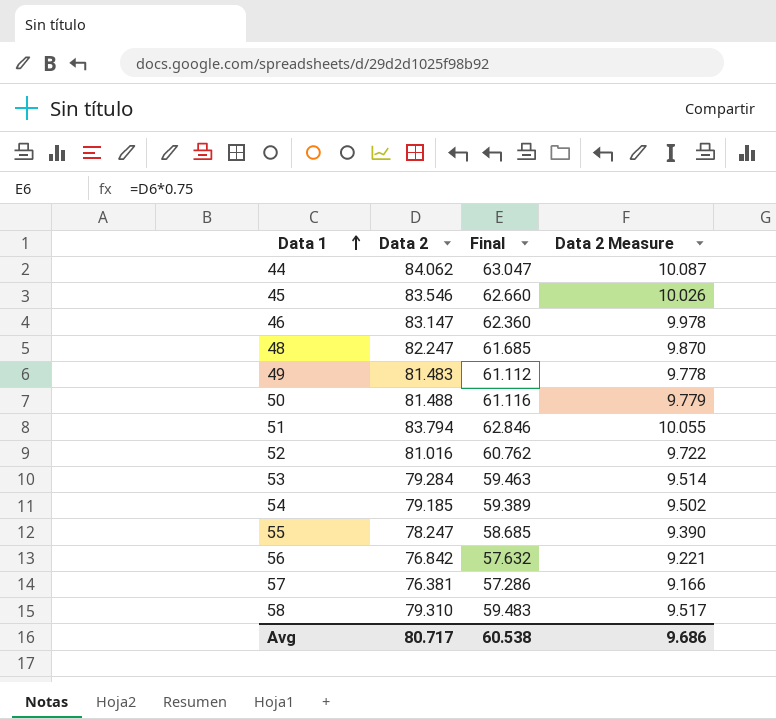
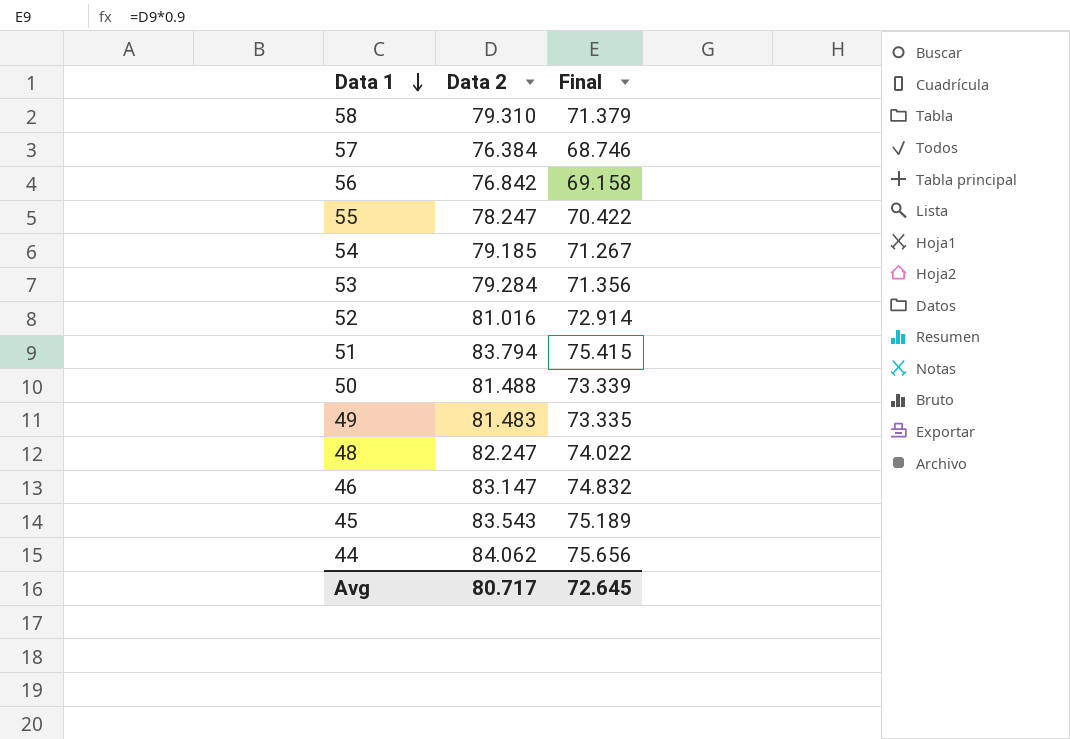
row order: Data 1 ascending -> Data 1 descending
column Data 2 Measure | formula: [Data 2] * 0.12 -> none
column Final | formula: [Data 2] * 0.75 -> [Data 2] * 0.9
57 | Data 2: 76.381 -> 76.384
45 | Data 2: 83.546 -> 83.543
Avg | Final: 60.538 -> 72.645

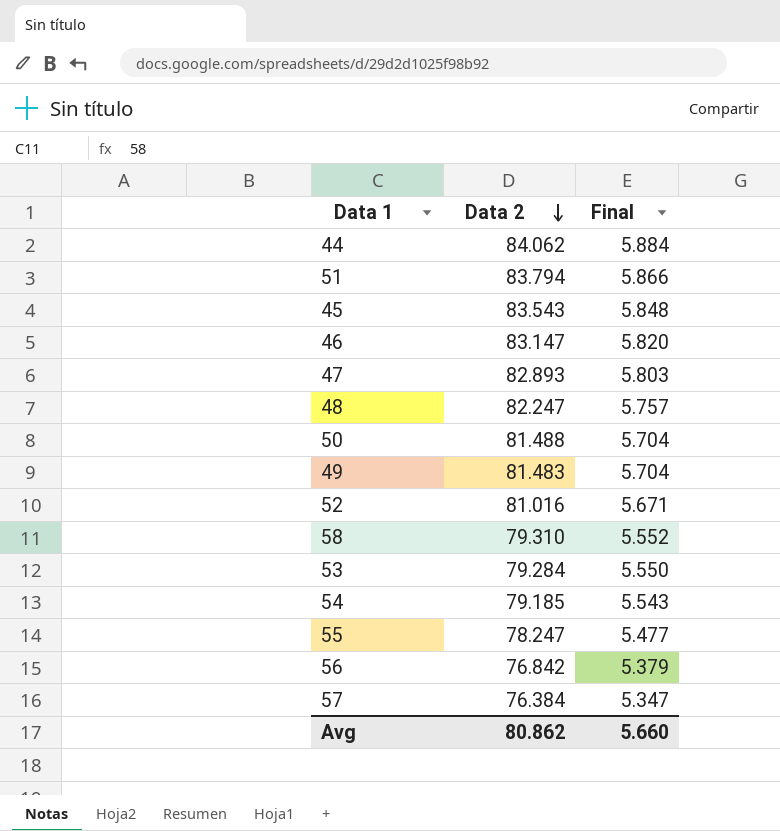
row order: Data 1 descending -> Data 2 descending
column Final | formula: [Data 2] * 0.9 -> [Data 2] * 0.07
row 47: none -> 82.893 | 5.803
Avg | Data 2: 80.717 -> 80.862
Avg | Final: 72.645 -> 5.660

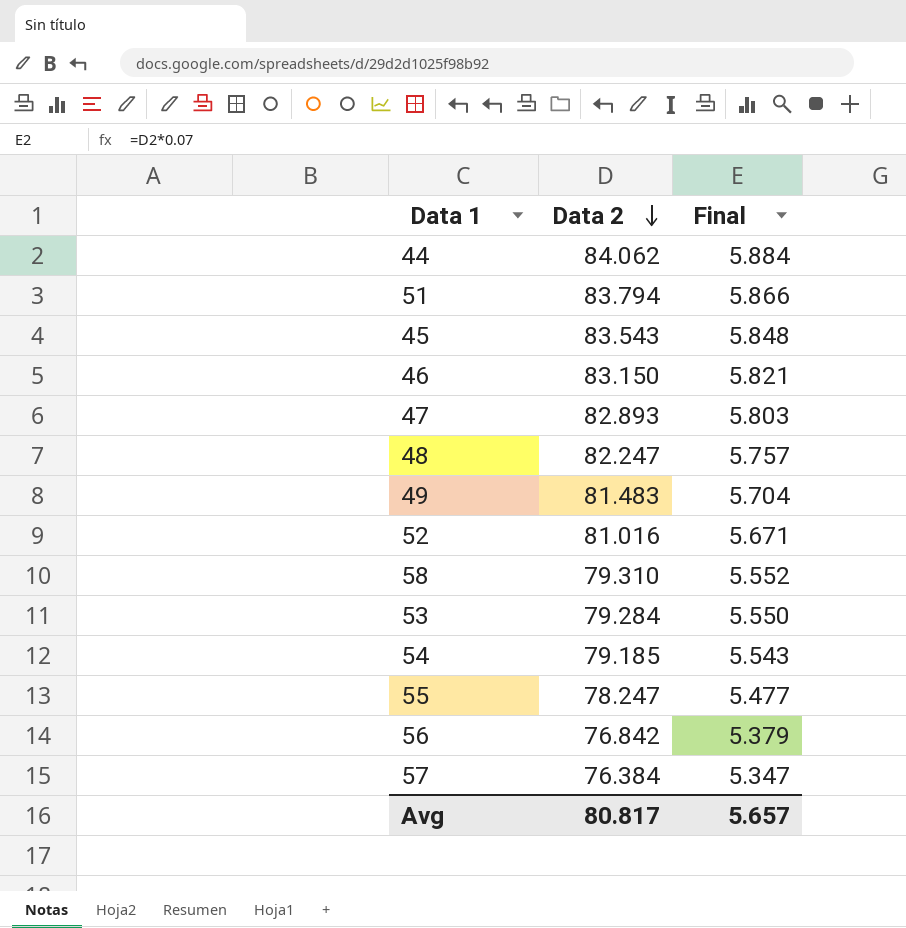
row 50: 81.488 | 5.704 -> none
46 | Data 2: 83.147 -> 83.150
46 | Final: 5.820 -> 5.821
Avg | Data 2: 80.862 -> 80.817
Avg | Final: 5.660 -> 5.657

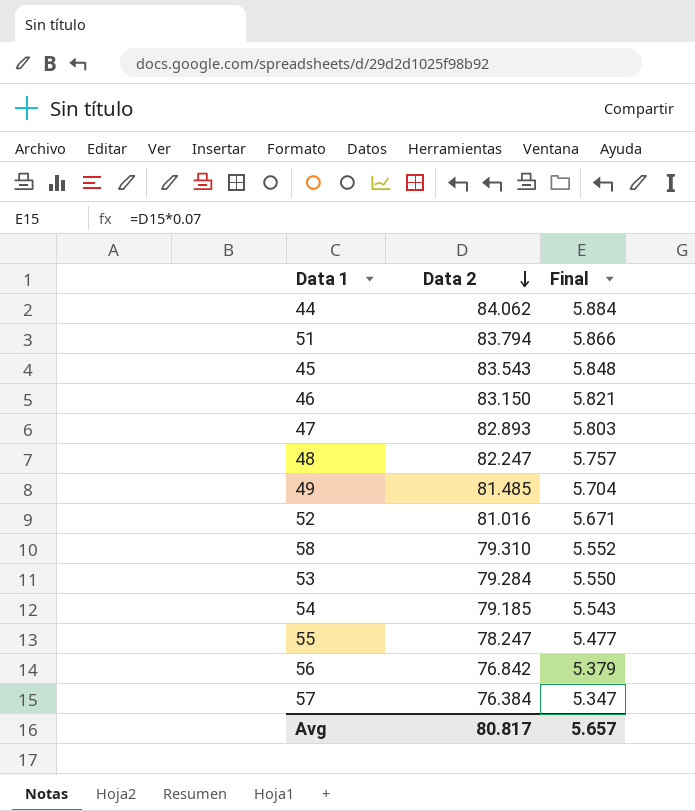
49 | Data 2: 81.483 -> 81.485

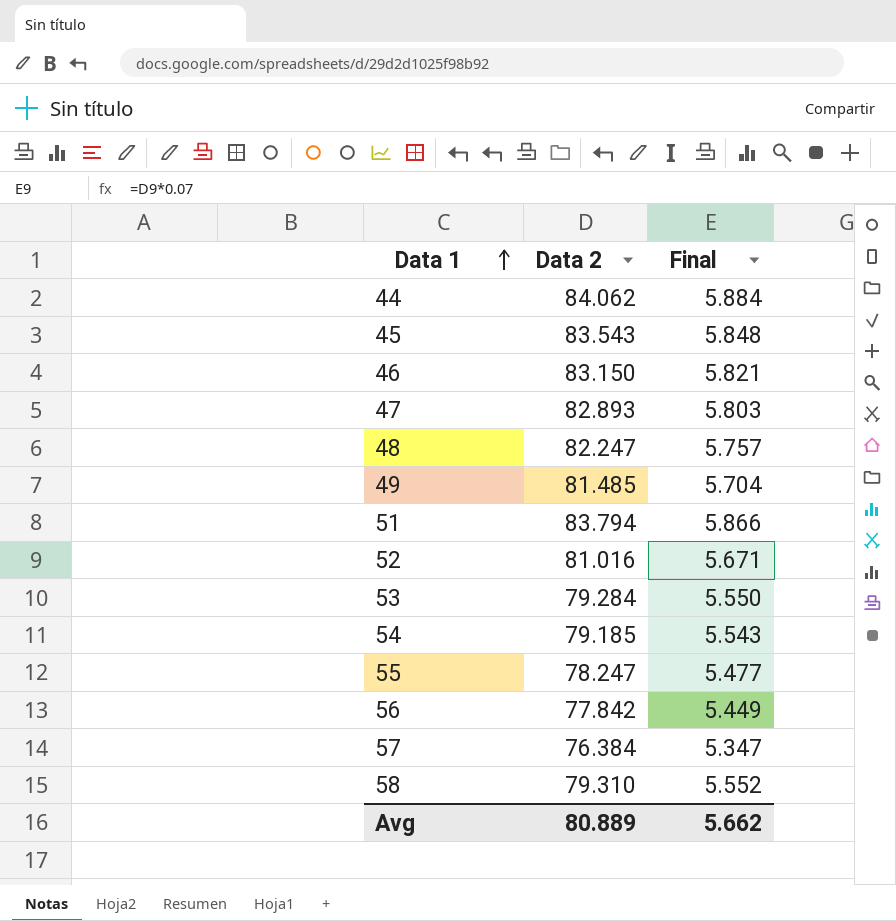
row order: Data 2 descending -> Data 1 ascending
56 | Data 2: 76.842 -> 77.842
56 | Final: 5.379 -> 5.449
Avg | Data 2: 80.817 -> 80.889
Avg | Final: 5.657 -> 5.662

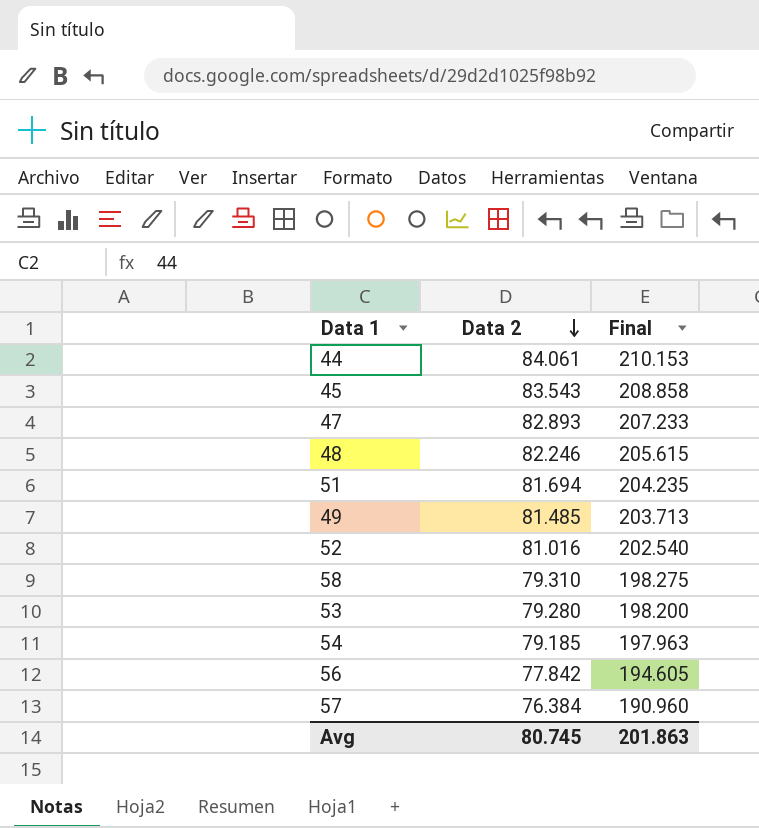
row order: Data 1 ascending -> Data 2 descending
column Final | formula: [Data 2] * 0.07 -> [Data 2] * 2.5
row 46: 83.150 | 5.821 -> none
row 55: 78.247 | 5.477 -> none
44 | Data 2: 84.062 -> 84.061
48 | Data 2: 82.247 -> 82.246
51 | Data 2: 83.794 -> 81.694
53 | Data 2: 79.284 -> 79.280
Avg | Data 2: 80.889 -> 80.745
Avg | Final: 5.662 -> 201.863

